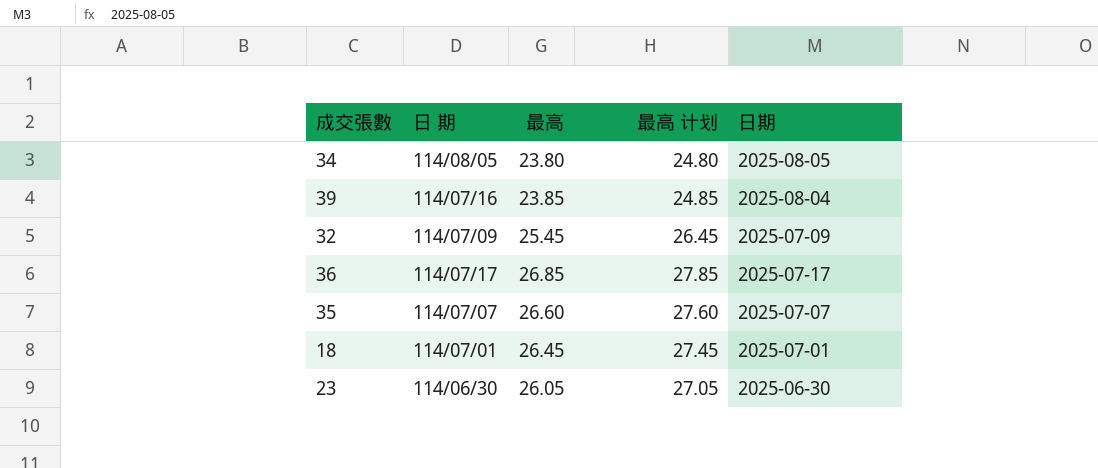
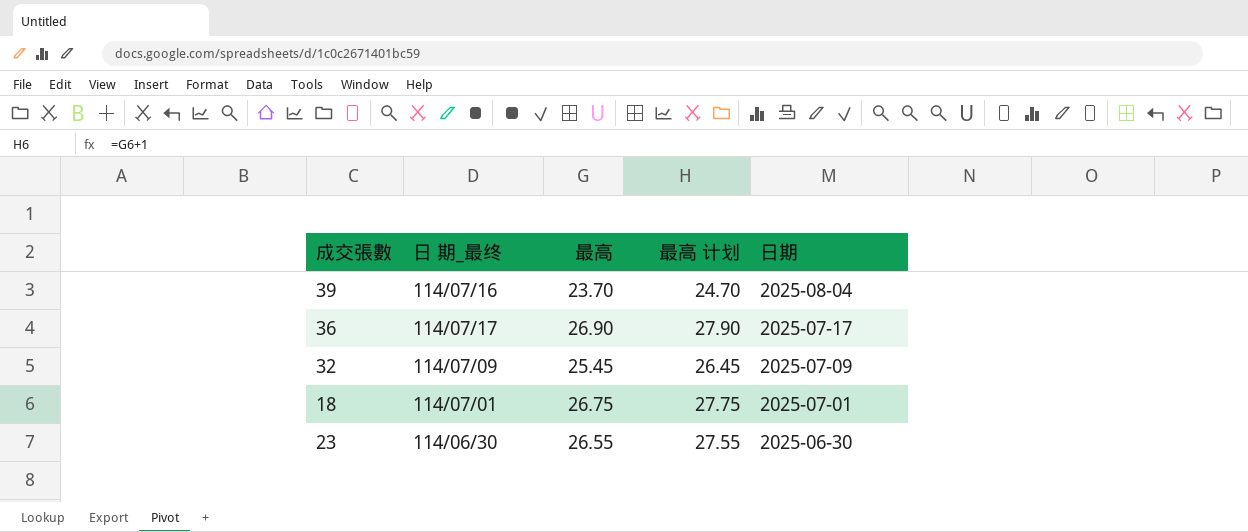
row order: none -> 日期 descending
column name: 日 期 -> 日 期_最终
row 34: 114/08/05 | 23.80 | 24.80 | 2025-08-05 -> none
row 35: 114/07/07 | 26.60 | 27.60 | 2025-07-07 -> none
39 | 最高: 23.85 -> 23.70
39 | 最高 计划: 24.85 -> 24.70
36 | 最高: 26.85 -> 26.90
36 | 最高 计划: 27.85 -> 27.90
18 | 最高: 26.45 -> 26.75
18 | 最高 计划: 27.45 -> 27.75
23 | 最高: 26.05 -> 26.55
23 | 最高 计划: 27.05 -> 27.55

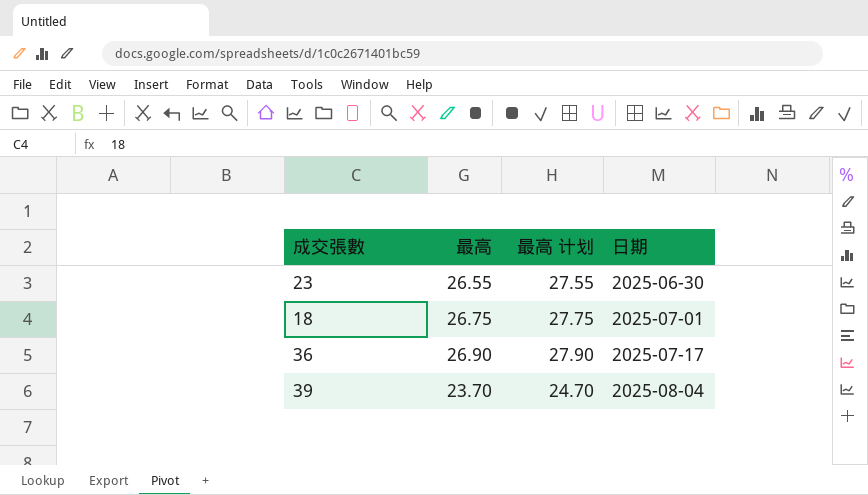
row order: 日期 descending -> 日期 ascending
column 日 期_最终 | position: 2 -> none
row 32: 114/07/09 | 25.45 | 26.45 | 2025-07-09 -> none

